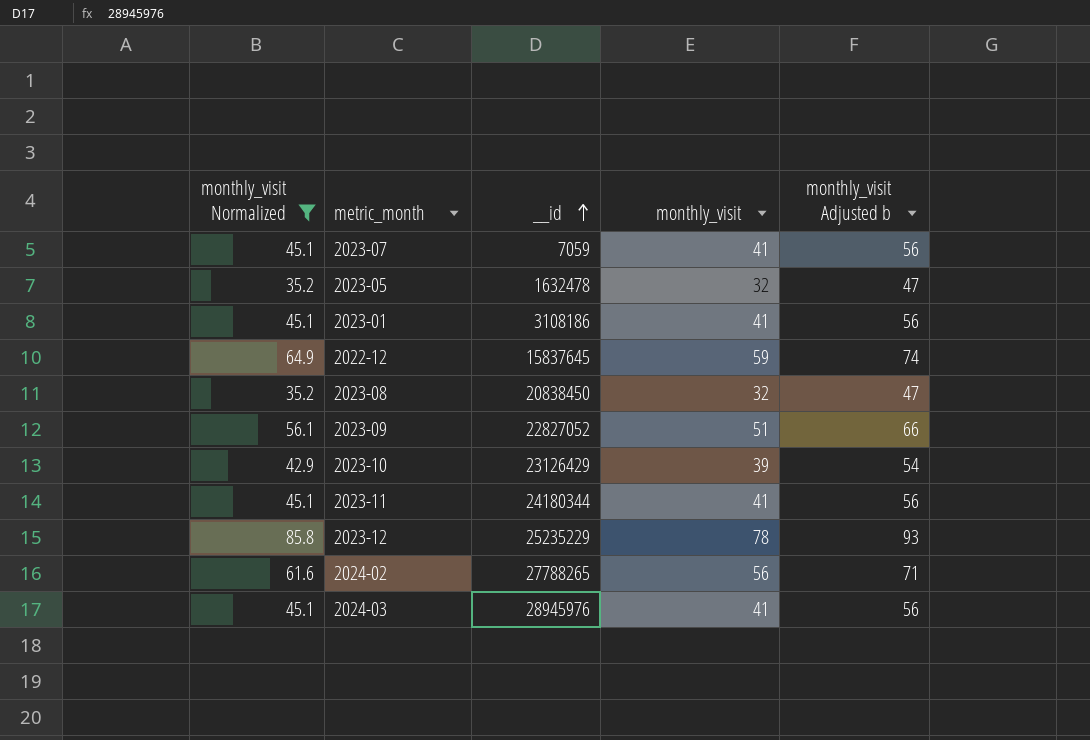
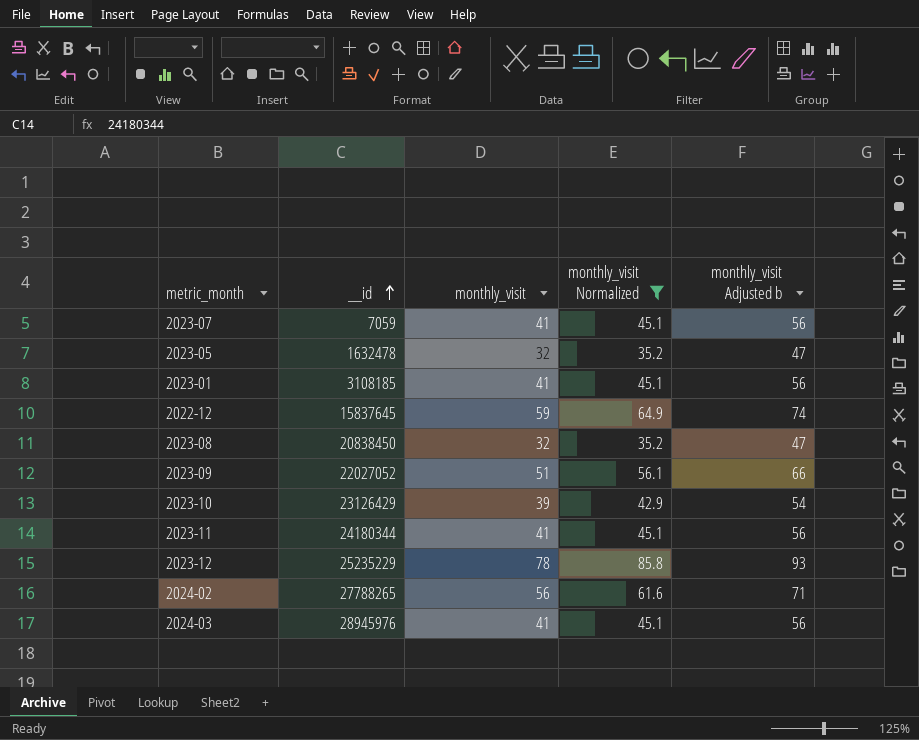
column monthly_visit Normalized | position: 1 -> 4
2023-01 | __id: 3108186 -> 3108185
2023-09 | __id: 22827052 -> 22027052

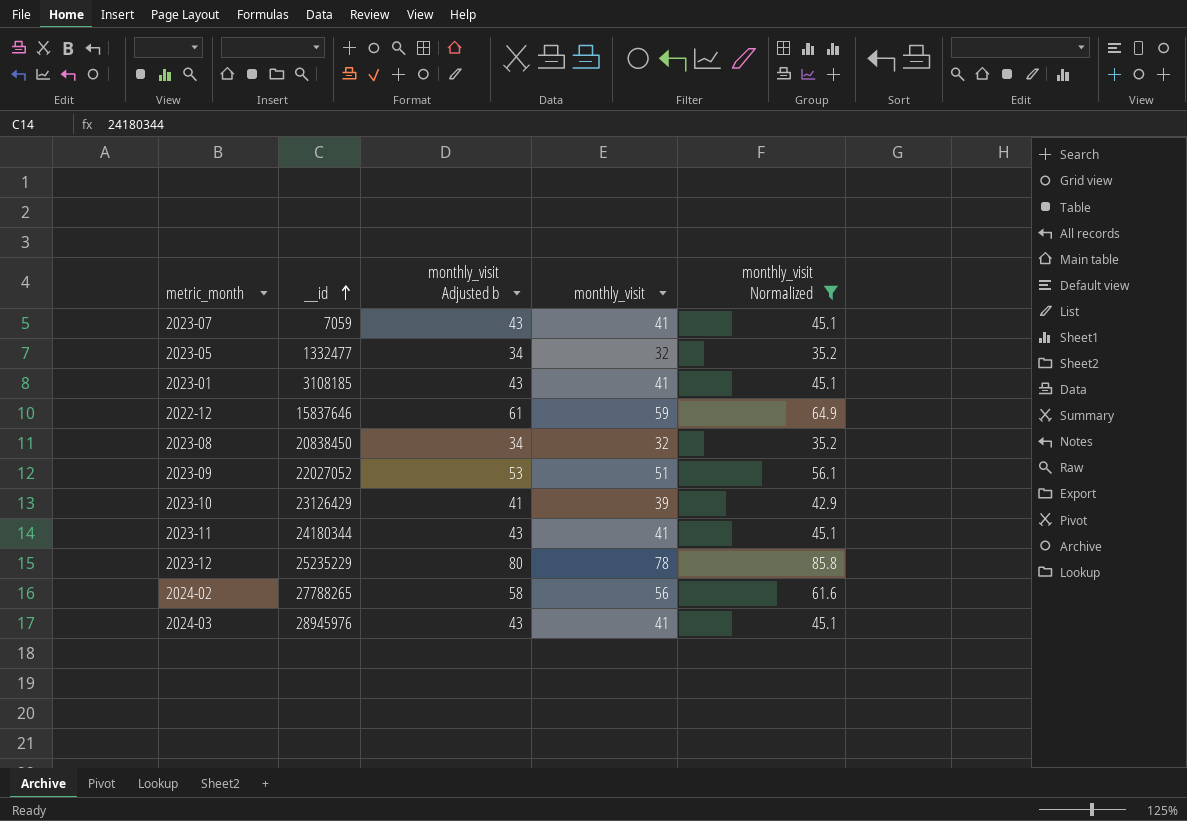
column monthly_visit Adjusted b | formula: [monthly_visit] + 15 -> [monthly_visit] + 2
column monthly_visit Adjusted b | position: 5 -> 3
2023-05 | __id: 1632478 -> 1332477
2022-12 | __id: 15837645 -> 15837646

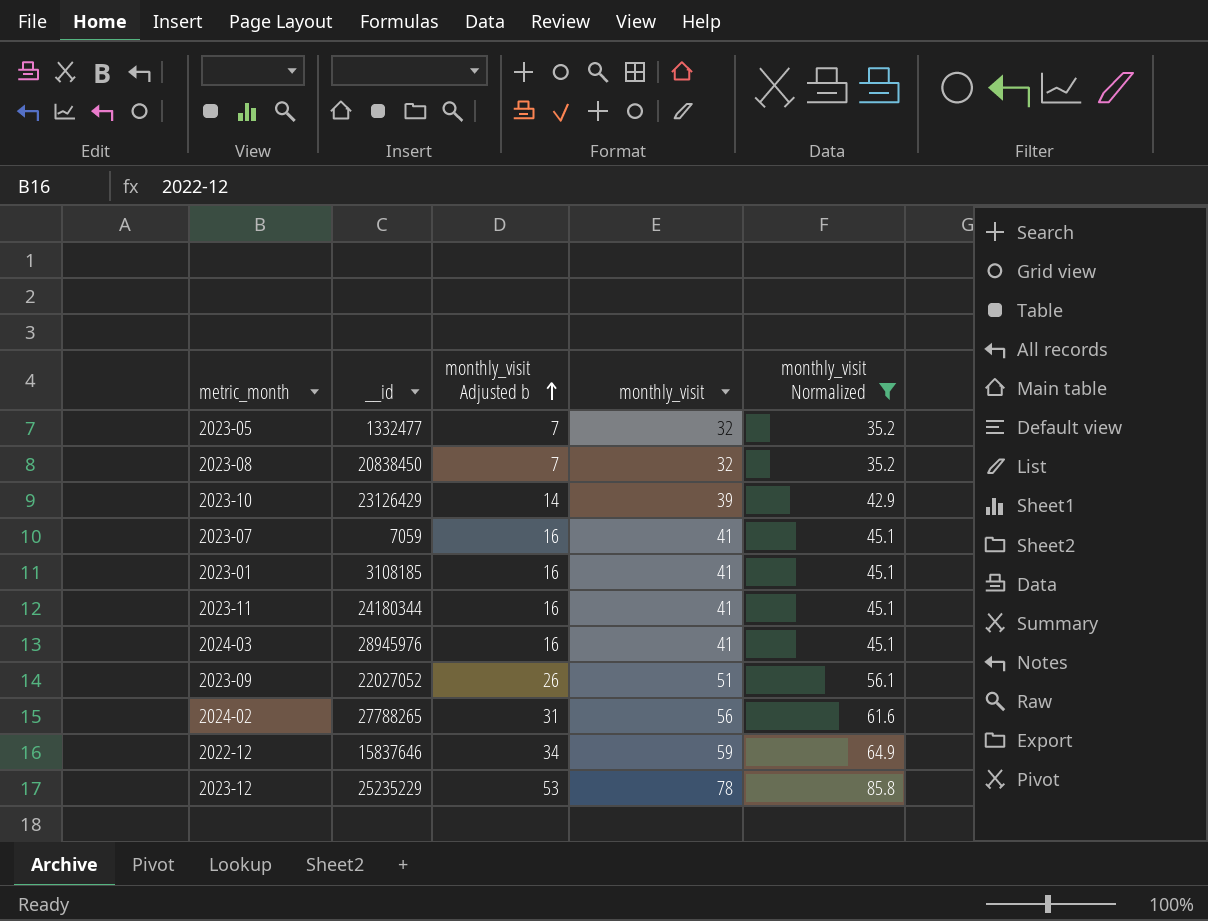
row order: __id ascending -> monthly_visit Adjusted b ascending
column monthly_visit Adjusted b | formula: [monthly_visit] + 2 -> [monthly_visit] - 25

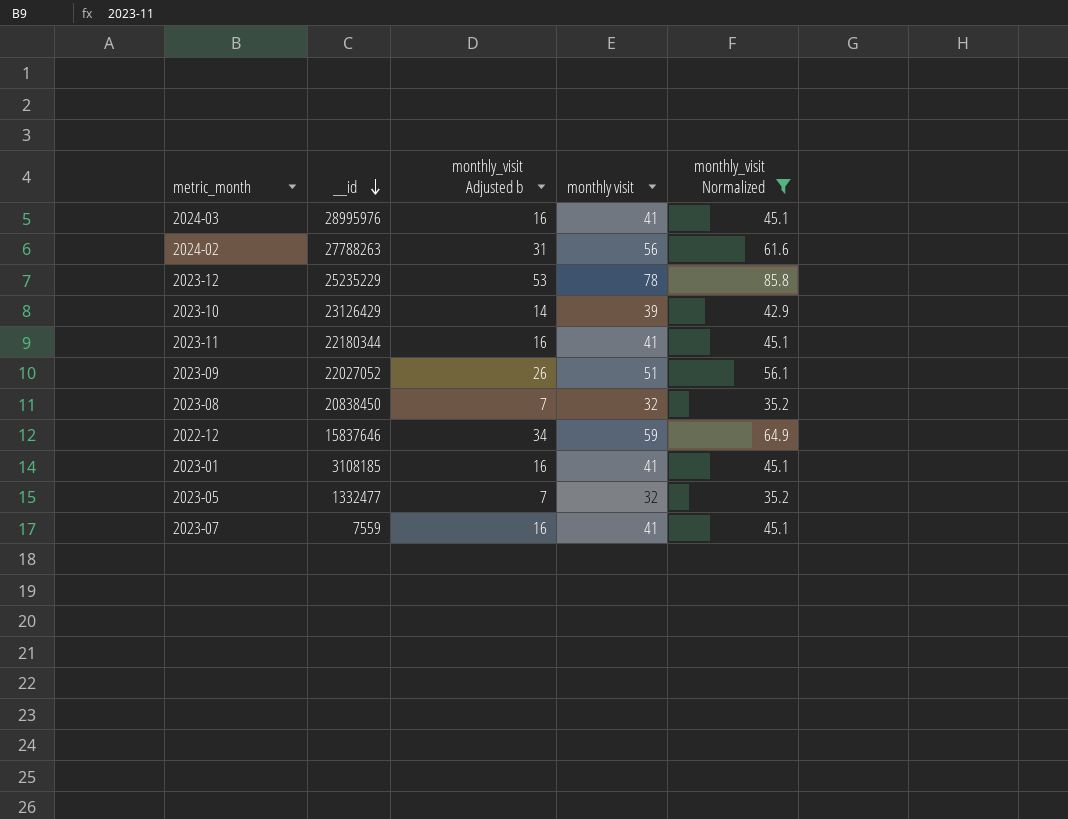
row order: monthly_visit Adjusted b ascending -> __id descending
column name: monthly_visit -> monthly visit
2024-03 | __id: 28945976 -> 28995976
2024-02 | __id: 27788265 -> 27788263
2023-11 | __id: 24180344 -> 22180344
2023-07 | __id: 7059 -> 7559

